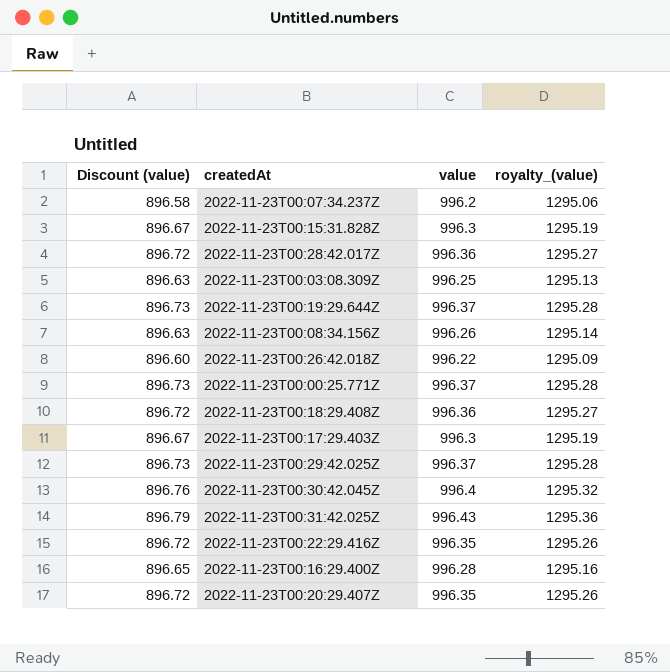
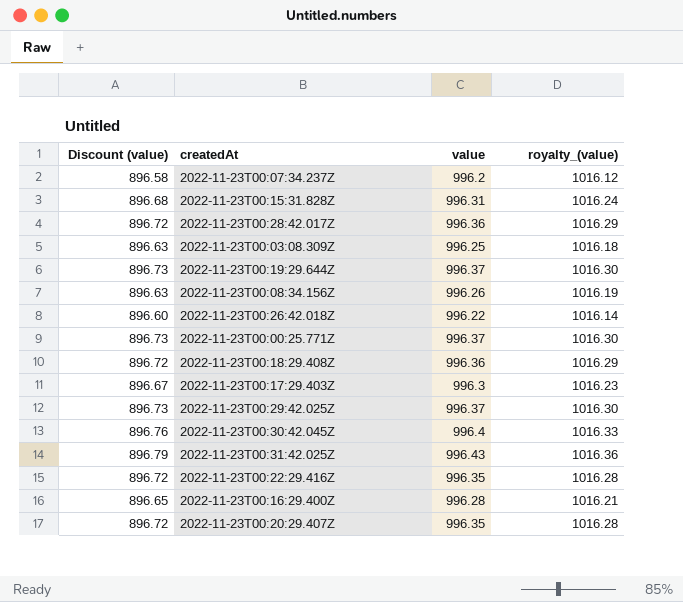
column royalty_(value) | formula: [value] * 1.3 -> [value] * 1.02
2022-11-23T00:15:31.828Z | Discount (value): 896.67 -> 896.68
2022-11-23T00:15:31.828Z | value: 996.3 -> 996.31

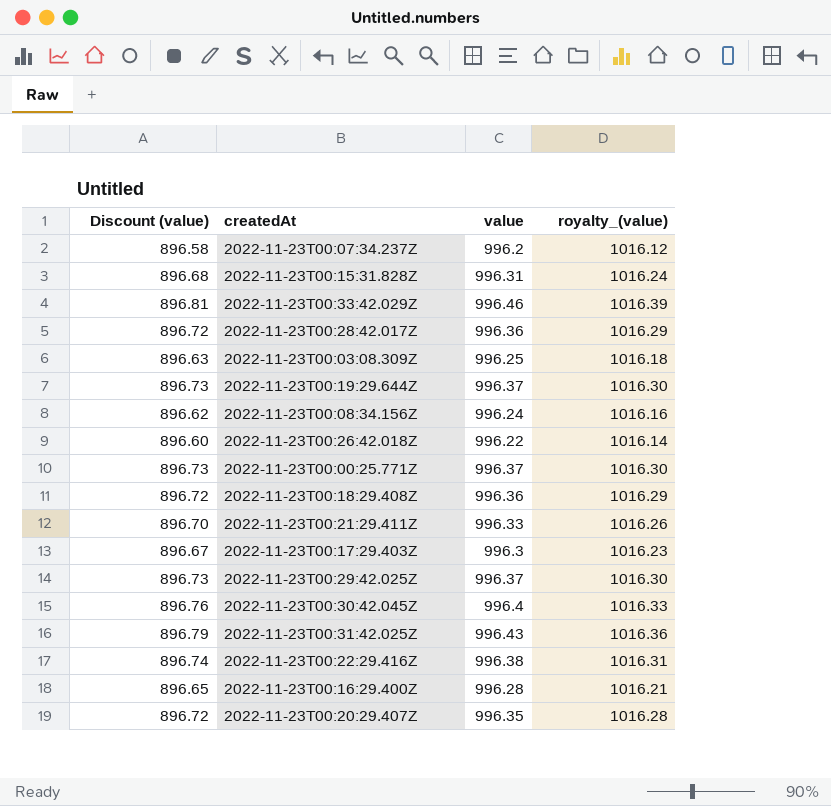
row 2022-11-23T00:33:42.029Z: none -> 896.81 | 996.46 | 1016.39
2022-11-23T00:08:34.156Z | Discount (value): 896.63 -> 896.62
2022-11-23T00:08:34.156Z | value: 996.26 -> 996.24
2022-11-23T00:08:34.156Z | royalty_(value): 1016.19 -> 1016.16
row 2022-11-23T00:21:29.411Z: none -> 896.70 | 996.33 | 1016.26
2022-11-23T00:22:29.416Z | Discount (value): 896.72 -> 896.74
2022-11-23T00:22:29.416Z | value: 996.35 -> 996.38
2022-11-23T00:22:29.416Z | royalty_(value): 1016.28 -> 1016.31

